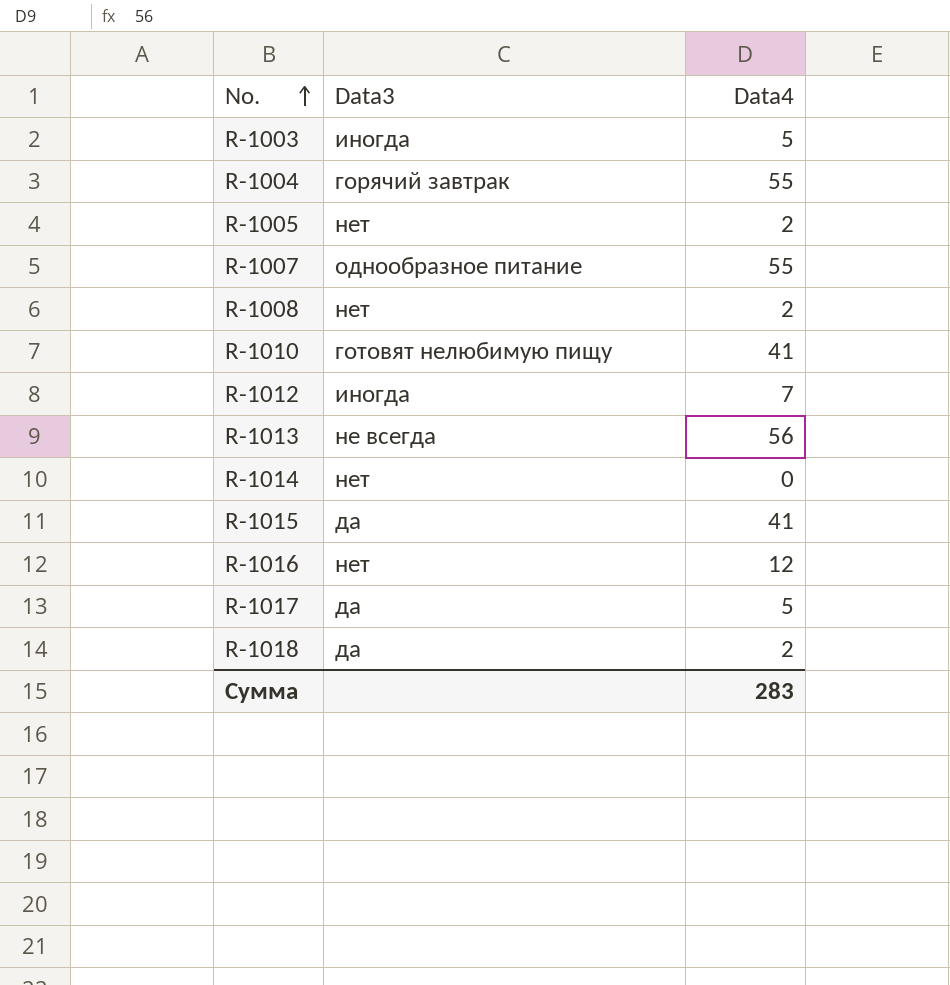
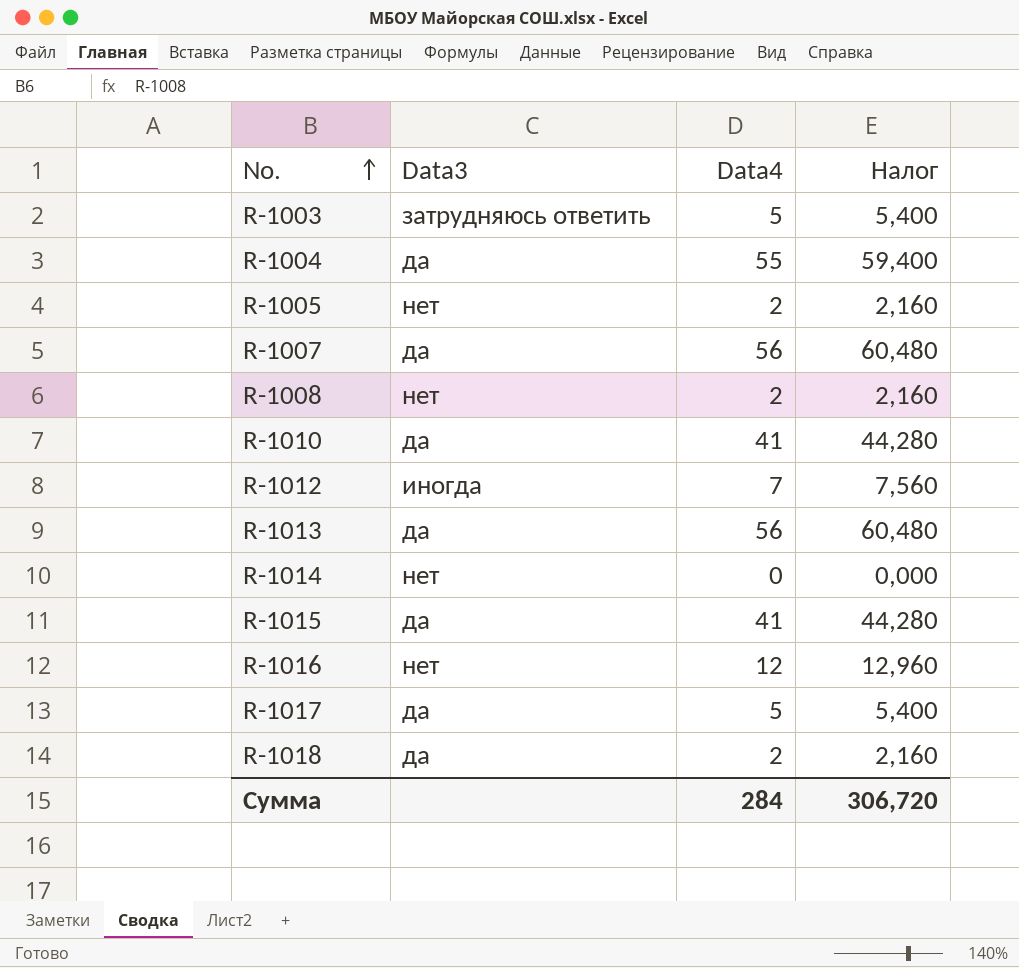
column Налог | formula: none -> [Data4] * 1,08
R-1003 | Data3: иногда -> затрудняюсь ответить
R-1004 | Data3: горячий завтрак -> да
R-1007 | Data3: однообразное питание -> да
R-1007 | Data4: 55 -> 56
R-1010 | Data3: готовят нелюбимую пищу -> да
R-1013 | Data3: не всегда -> да
Сумма | Data4: 283 -> 284

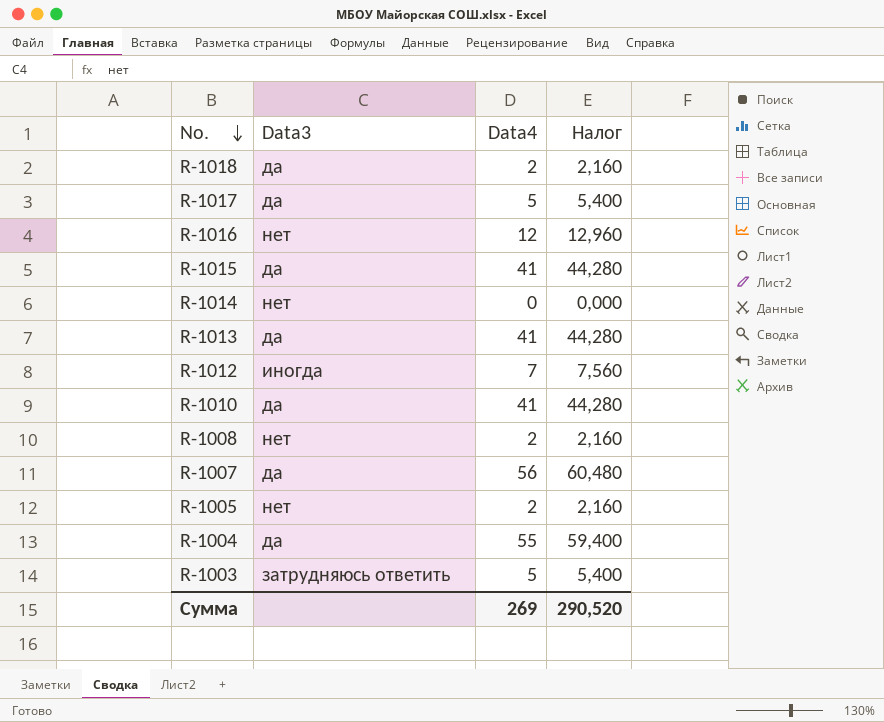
row order: No. ascending -> No. descending
R-1013 | Data4: 56 -> 41
R-1013 | Налог: 60,480 -> 44,280
Сумма | Data4: 284 -> 269
Сумма | Налог: 306,720 -> 290,520

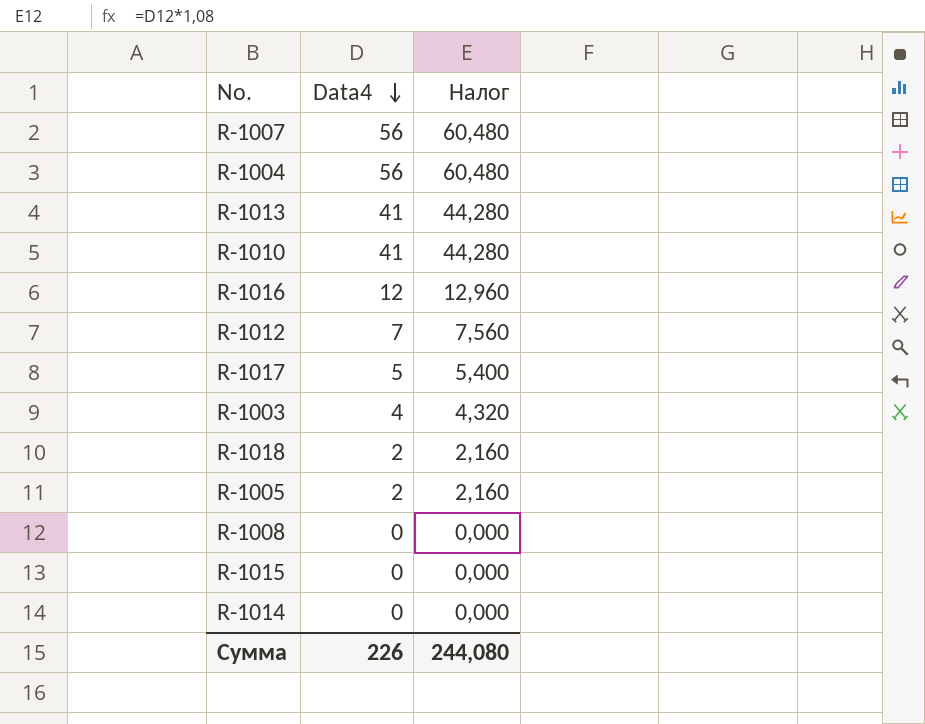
row order: No. descending -> Data4 descending
column Data3 | position: 2 -> none
R-1004 | Data4: 55 -> 56
R-1004 | Налог: 59,400 -> 60,480
R-1003 | Data4: 5 -> 4
R-1003 | Налог: 5,400 -> 4,320
R-1008 | Data4: 2 -> 0
R-1008 | Налог: 2,160 -> 0,000
R-1015 | Data4: 41 -> 0
R-1015 | Налог: 44,280 -> 0,000
Сумма | Data4: 269 -> 226
Сумма | Налог: 290,520 -> 244,080

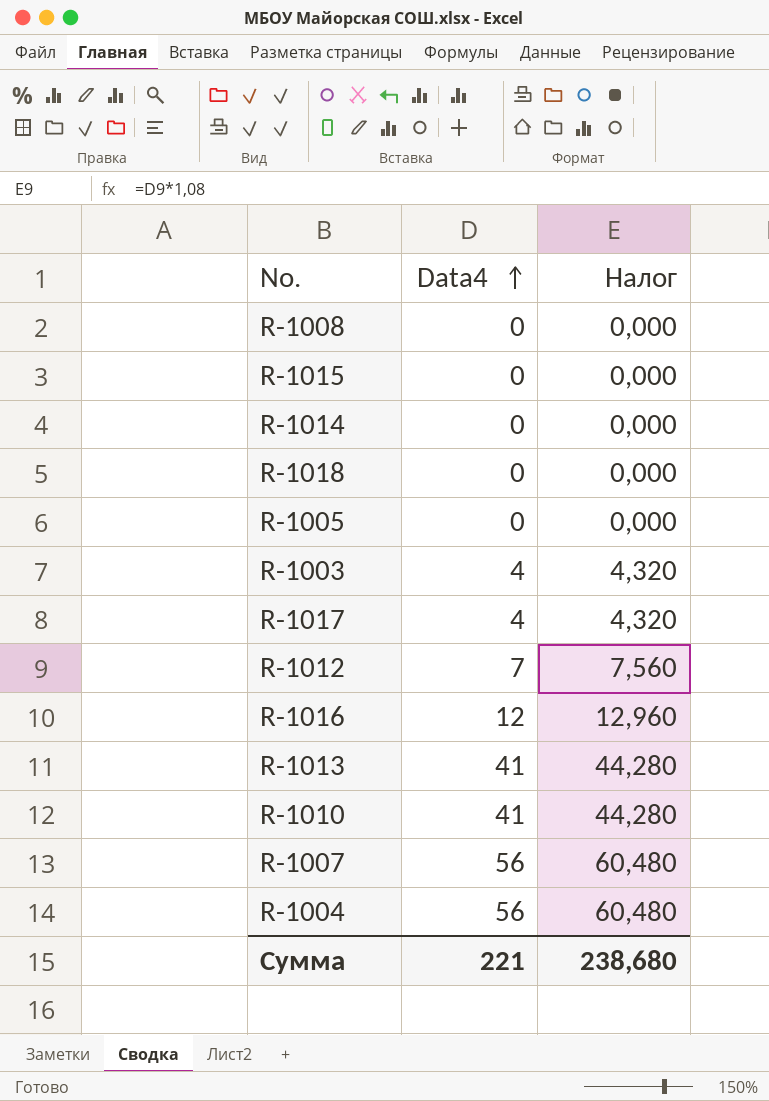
row order: Data4 descending -> Data4 ascending
R-1018 | Data4: 2 -> 0
R-1018 | Налог: 2,160 -> 0,000
R-1005 | Data4: 2 -> 0
R-1005 | Налог: 2,160 -> 0,000
R-1017 | Data4: 5 -> 4
R-1017 | Налог: 5,400 -> 4,320
Сумма | Data4: 226 -> 221
Сумма | Налог: 244,080 -> 238,680

